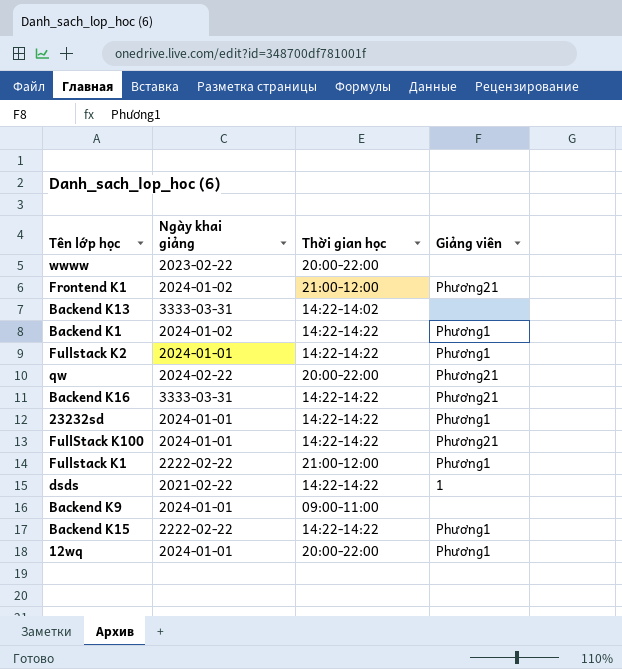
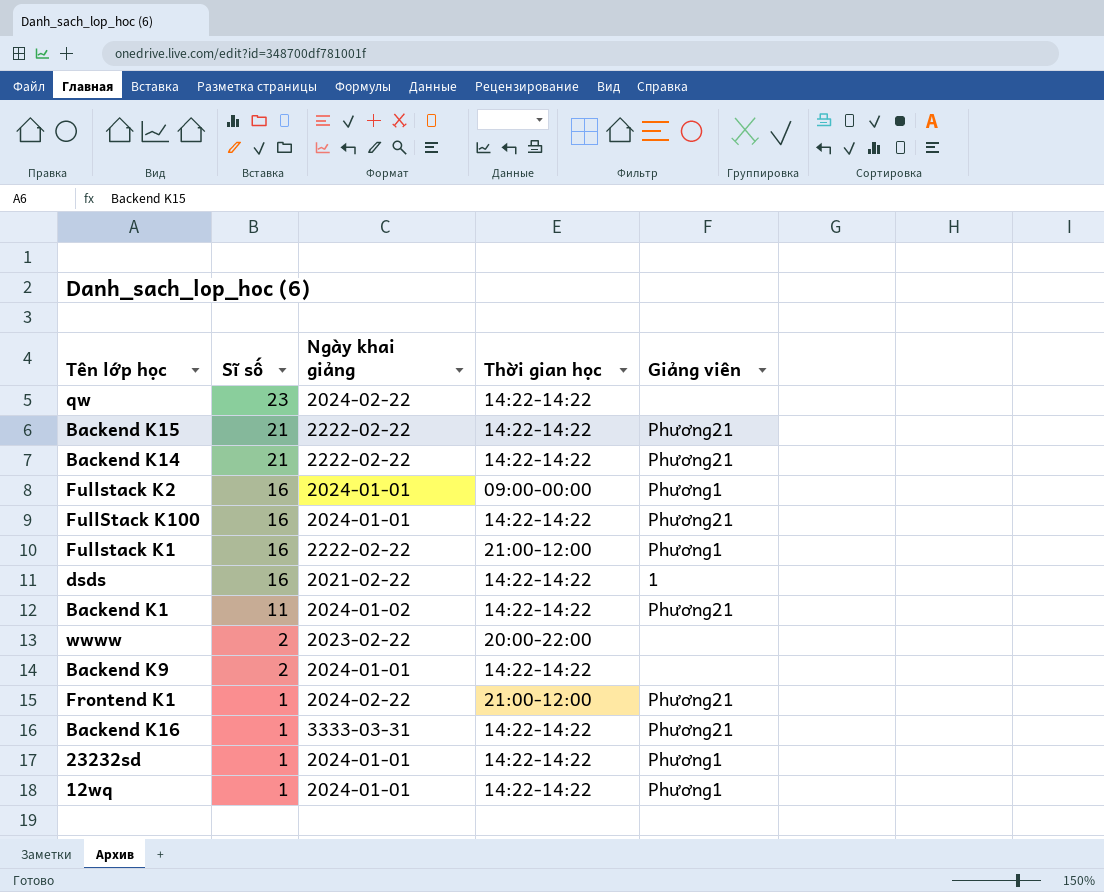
row order: none -> Sĩ số descending
column Sĩ số | position: none -> 2
row Backend K13: 3333-03-31 | 14:22-14:02 | none -> none
qw | Thời gian học: 20:00-22:00 -> 14:22-14:22
qw | Giảng viên: Phương21 -> none
Backend K15 | Giảng viên: Phương1 -> Phương21
row Backend K14: none -> 21 | 2222-02-22 | 14:22-14:22 | Phương21
Fullstack K2 | Thời gian học: 14:22-14:22 -> 09:00-00:00
Backend K1 | Giảng viên: Phương1 -> Phương21
Backend K9 | Thời gian học: 09:00-11:00 -> 14:22-14:22
Frontend K1 | Ngày khai giảng: 2024-01-02 -> 2024-02-22
12wq | Thời gian học: 20:00-22:00 -> 14:22-14:22

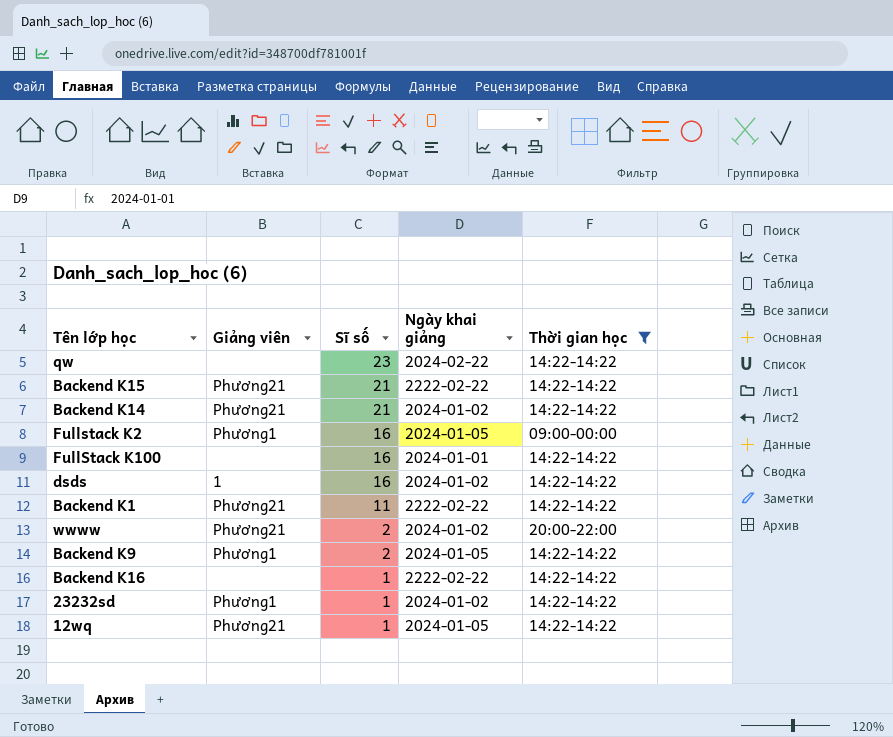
filter: none -> Thời gian học != 21:00-12:00
column Giảng viên | position: 5 -> 2
Backend K14 | Ngày khai giảng: 2222-02-22 -> 2024-01-02
Fullstack K2 | Ngày khai giảng: 2024-01-01 -> 2024-01-05
FullStack K100 | Giảng viên: Phương21 -> none
dsds | Ngày khai giảng: 2021-02-22 -> 2024-01-02
Backend K1 | Ngày khai giảng: 2024-01-02 -> 2222-02-22
wwww | Giảng viên: none -> Phương21
wwww | Ngày khai giảng: 2023-02-22 -> 2024-01-02
Backend K9 | Giảng viên: none -> Phương1
Backend K9 | Ngày khai giảng: 2024-01-01 -> 2024-01-05
Backend K16 | Giảng viên: Phương21 -> none
Backend K16 | Ngày khai giảng: 3333-03-31 -> 2222-02-22
23232sd | Ngày khai giảng: 2024-01-01 -> 2024-01-02
12wq | Giảng viên: Phương1 -> Phương21
12wq | Ngày khai giảng: 2024-01-01 -> 2024-01-05

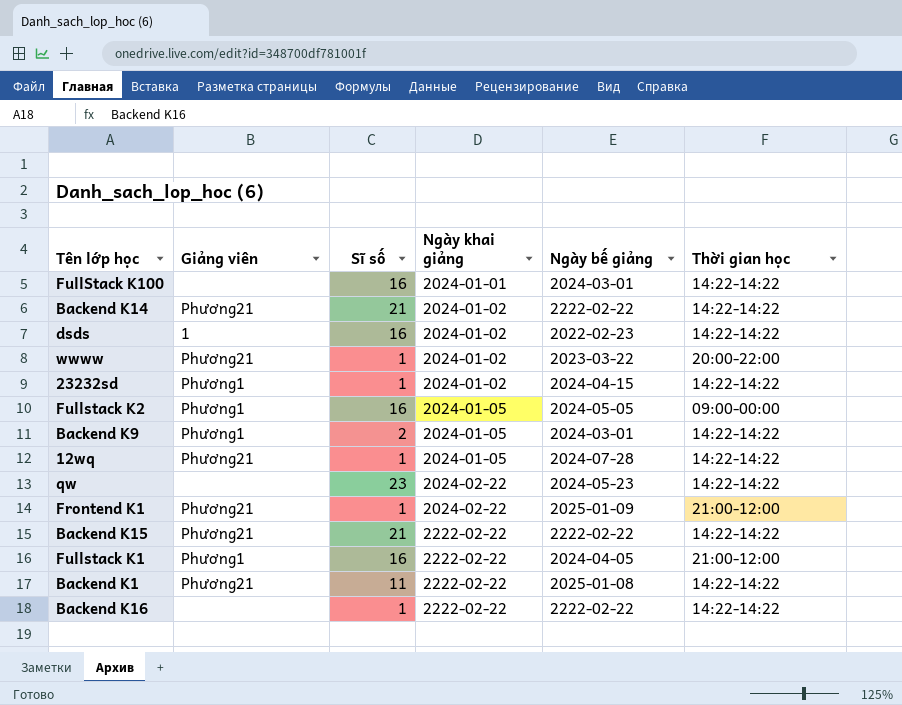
filter: Thời gian học != 21:00-12:00 -> none
row order: Sĩ số descending -> Ngày khai giảng ascending
column Ngày bế giảng | position: none -> 5
wwww | Sĩ số: 2 -> 1

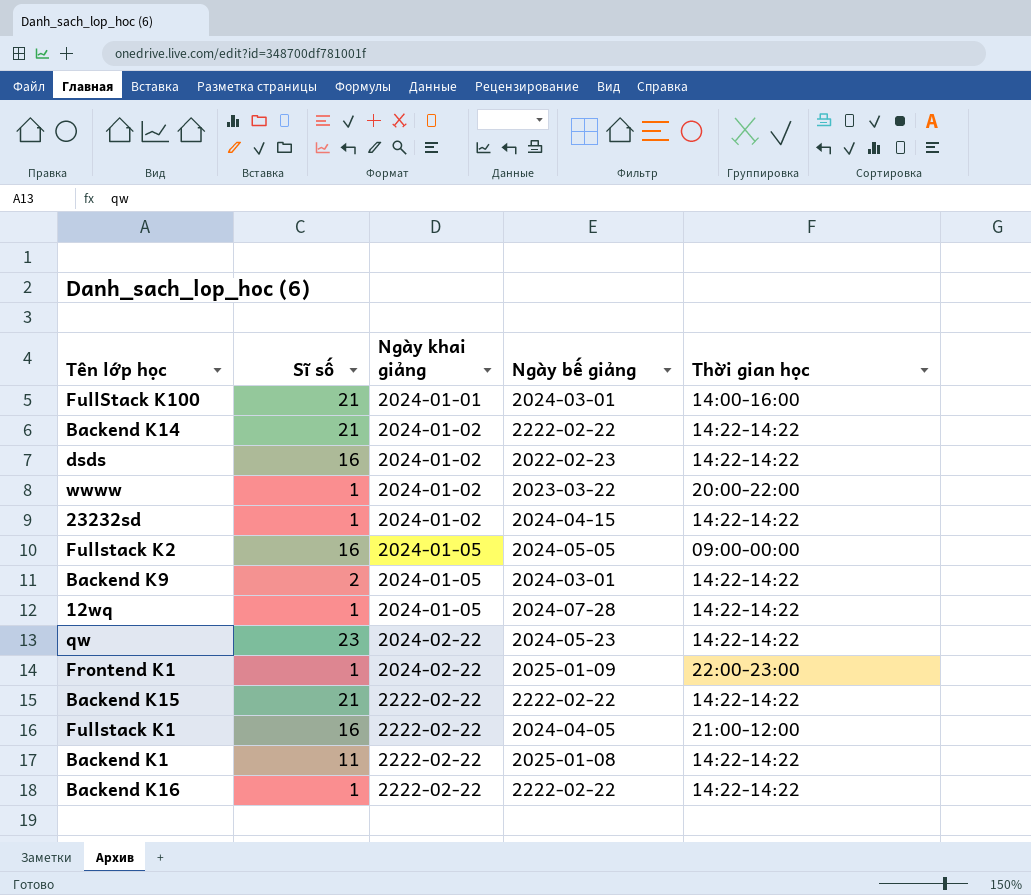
column Giảng viên | position: 2 -> none
FullStack K100 | Sĩ số: 16 -> 21
FullStack K100 | Thời gian học: 14:22-14:22 -> 14:00-16:00
Frontend K1 | Thời gian học: 21:00-12:00 -> 22:00-23:00

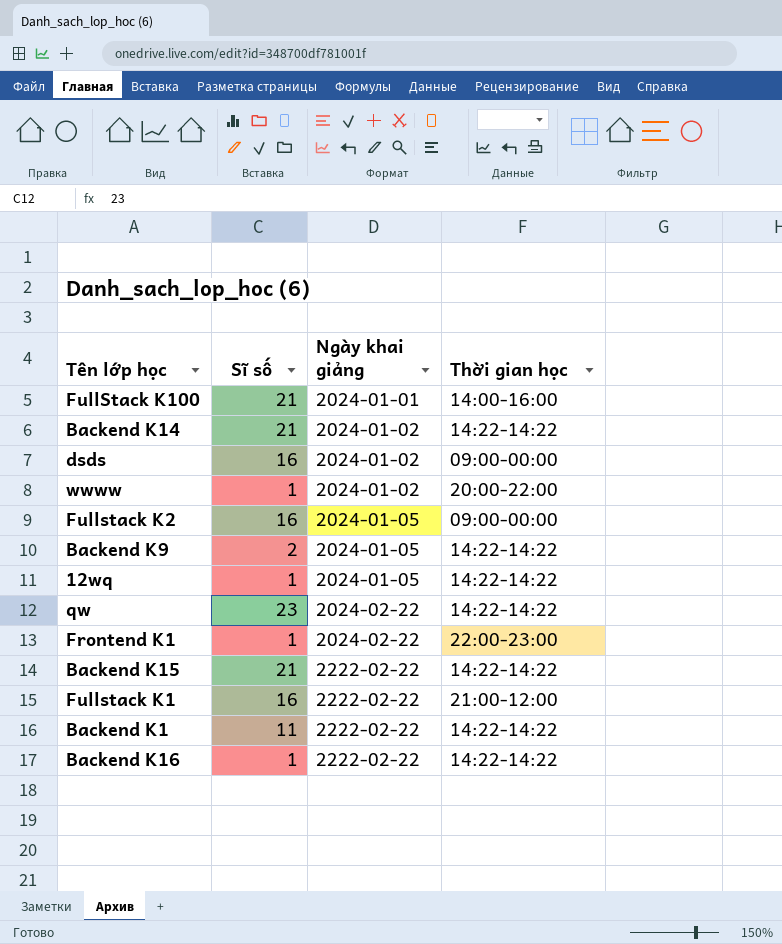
column Ngày bế giảng | position: 4 -> none
row 23232sd: 1 | 2024-01-02 | 2024-04-15 | 14:22-14:22 -> none
dsds | Thời gian học: 14:22-14:22 -> 09:00-00:00

